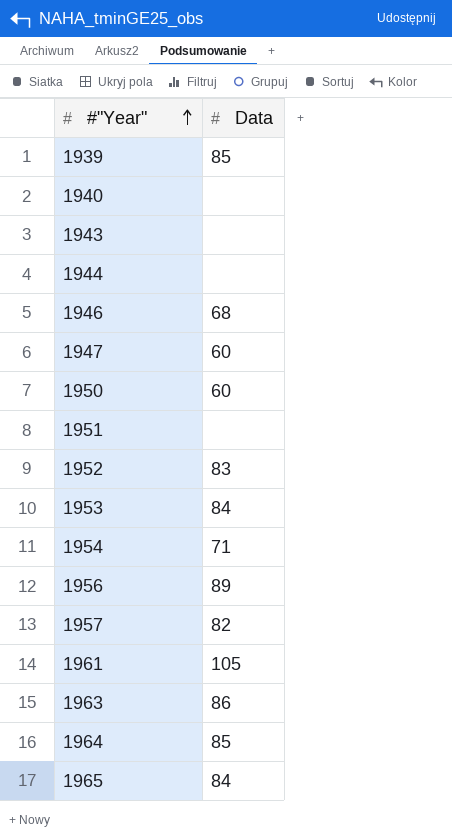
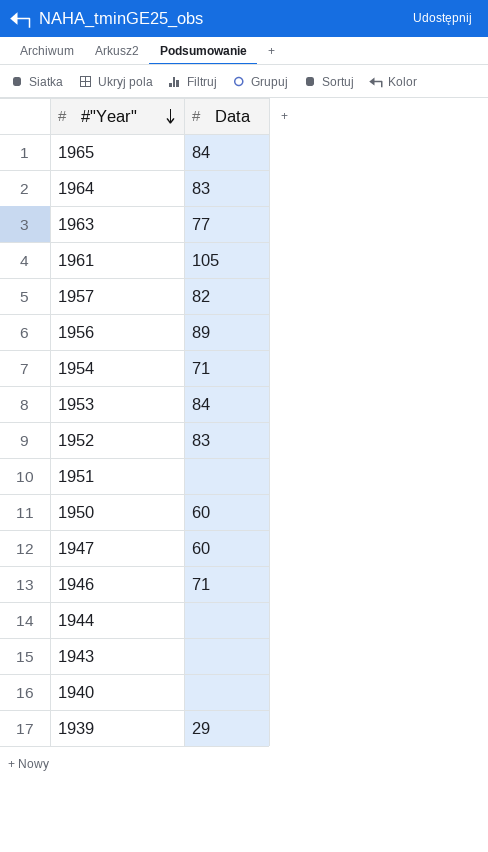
row order: #"Year" ascending -> #"Year" descending
1964 | Data: 85 -> 83
1963 | Data: 86 -> 77
1946 | Data: 68 -> 71
1939 | Data: 85 -> 29

